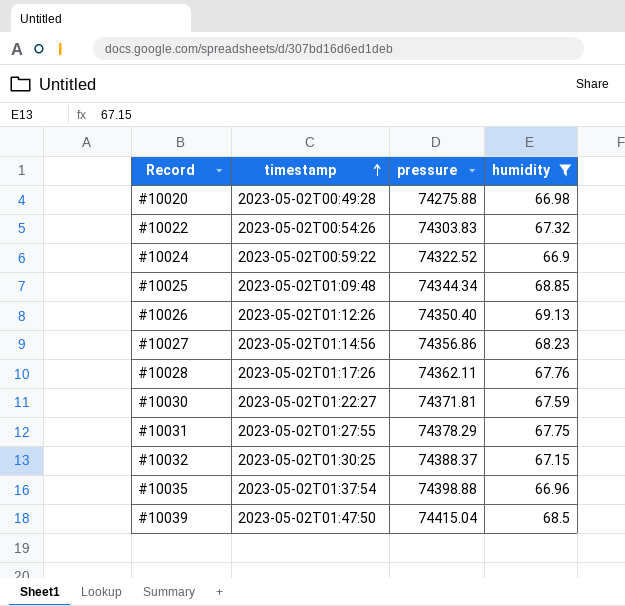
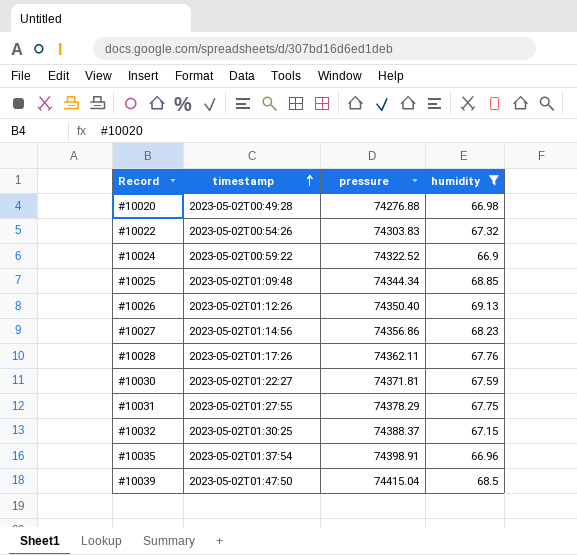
#10020 | pressure: 74275.88 -> 74276.88
#10035 | pressure: 74398.88 -> 74398.91

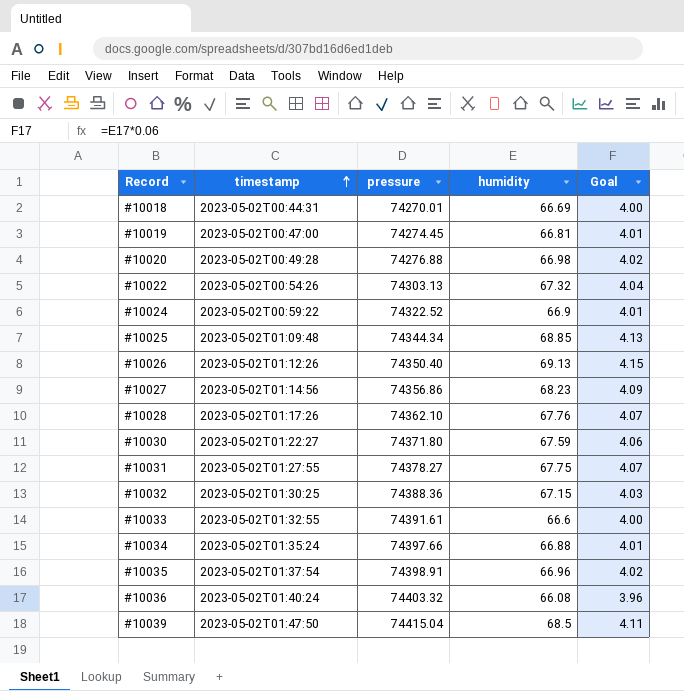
filter: humidity >= 66.9 -> none
column Goal | formula: none -> [humidity] * 0.06
#10022 | pressure: 74303.83 -> 74303.13
#10028 | pressure: 74362.11 -> 74362.10
#10030 | pressure: 74371.81 -> 74371.80
#10031 | pressure: 74378.29 -> 74378.27
#10032 | pressure: 74388.37 -> 74388.36

